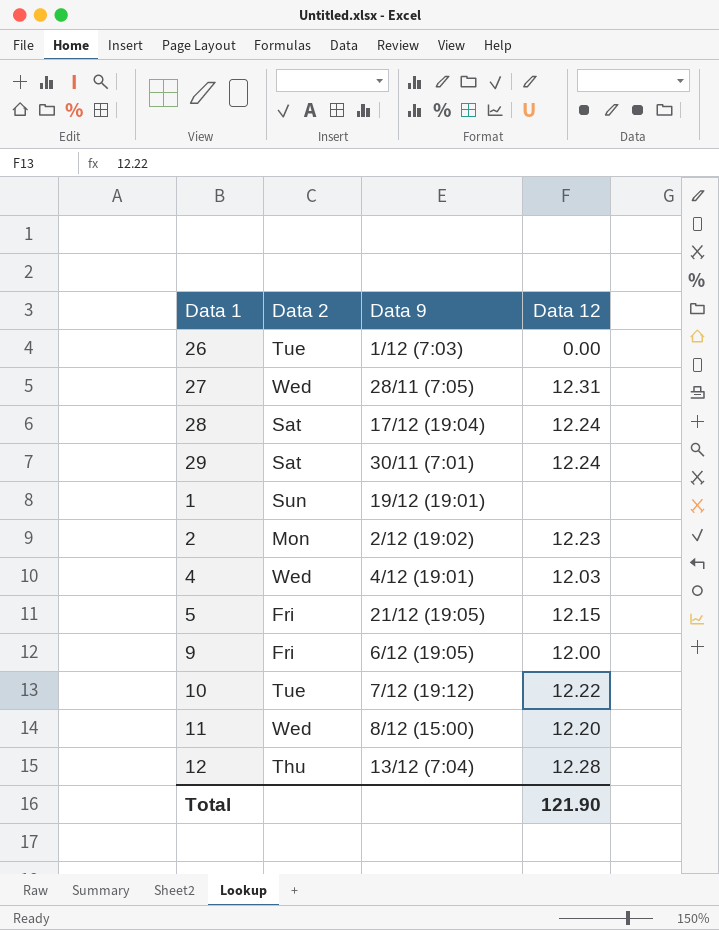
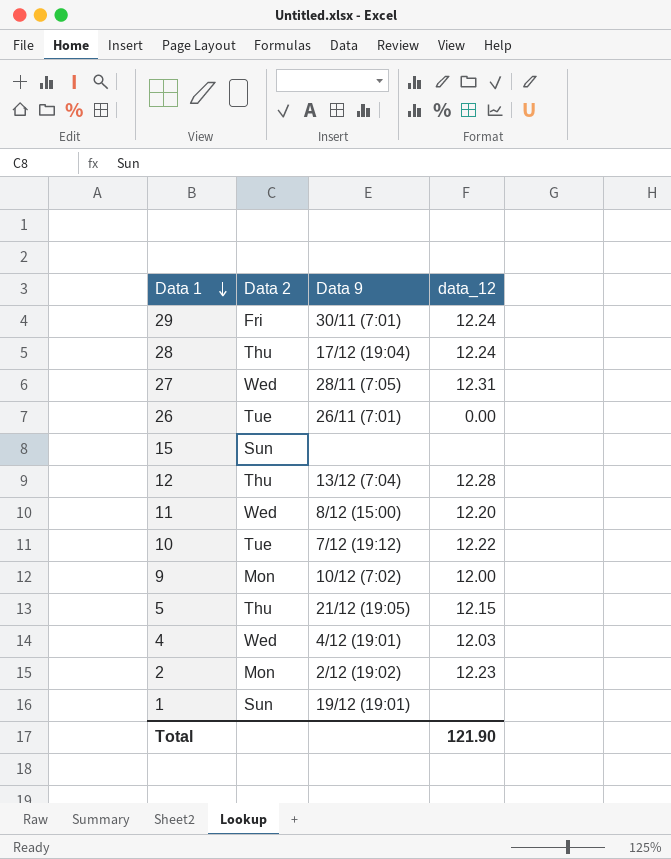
row order: none -> Data 1 descending
column name: Data 12 -> data_12
29 | Data 2: Sat -> Fri
28 | Data 2: Sat -> Thu
26 | Data 9: 1/12 (7:03) -> 26/11 (7:01)
row 15: none -> Sun | none | none
9 | Data 2: Fri -> Mon
9 | Data 9: 6/12 (19:05) -> 10/12 (7:02)
5 | Data 2: Fri -> Thu

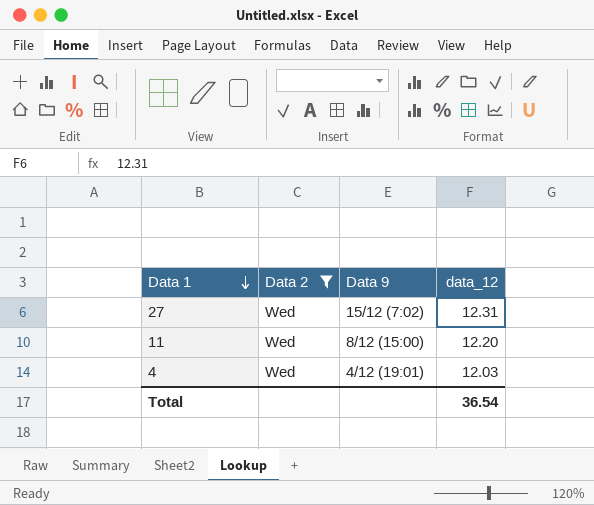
filter: none -> Data 2 = Wed
27 | Data 9: 28/11 (7:05) -> 15/12 (7:02)
Total | data_12: 121.90 -> 36.54

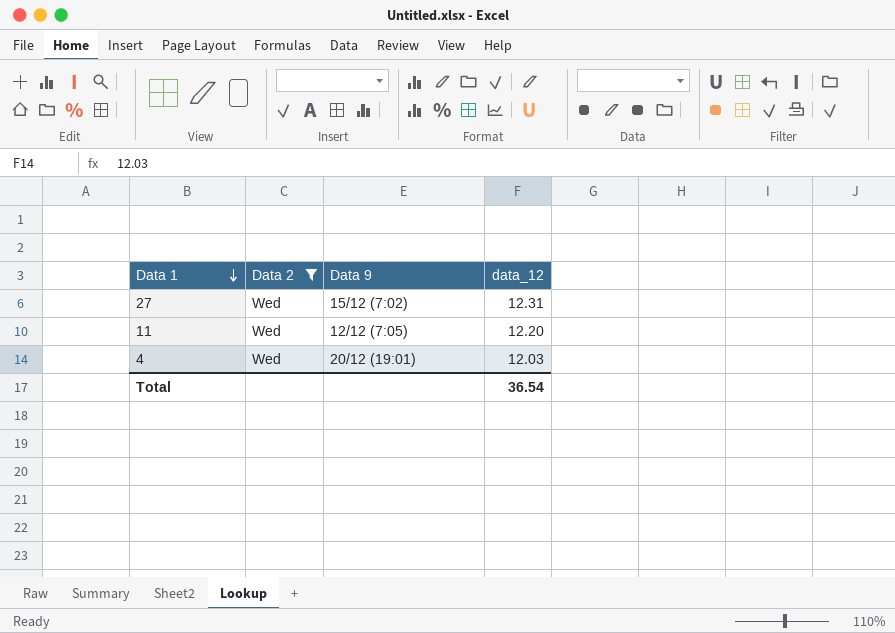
11 | Data 9: 8/12 (15:00) -> 12/12 (7:05)
4 | Data 9: 4/12 (19:01) -> 20/12 (19:01)

